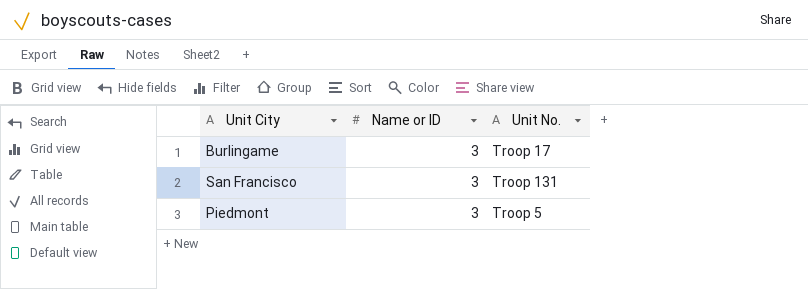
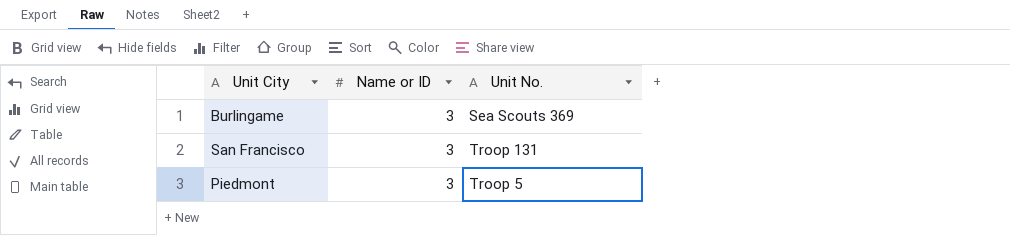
Burlingame | Unit No.: Troop 17 -> Sea Scouts 369

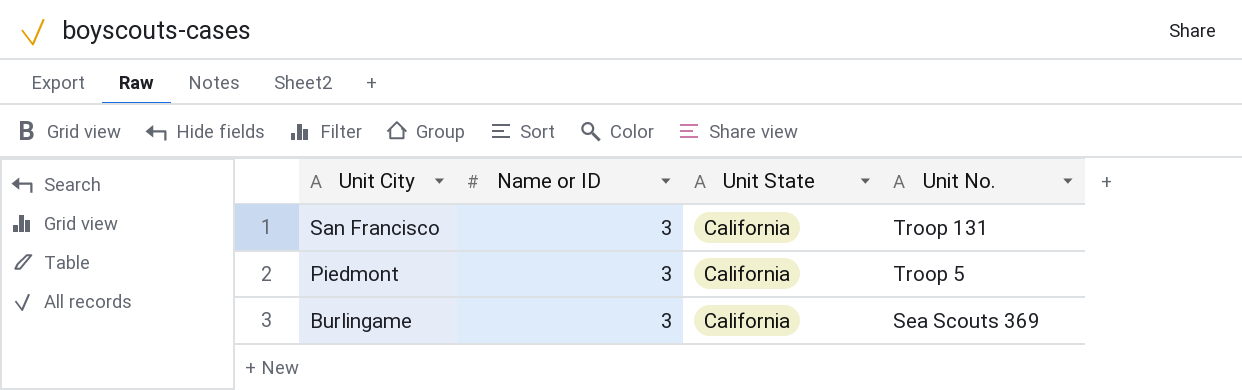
row order: none -> Unit City descending
column Unit State | position: none -> 3

